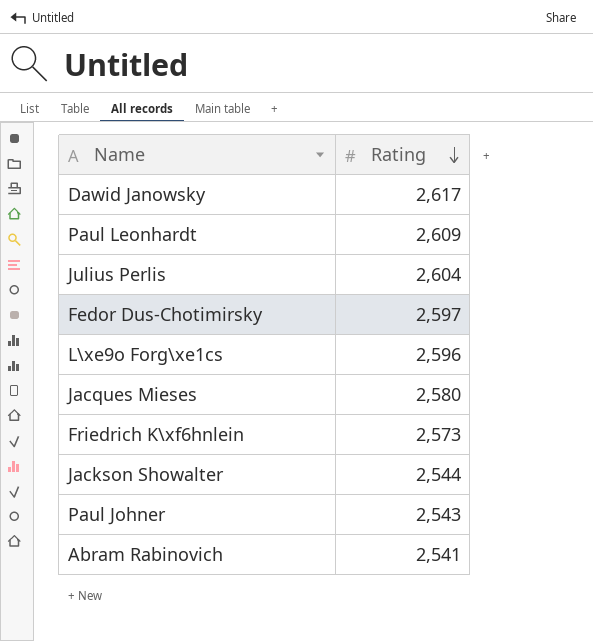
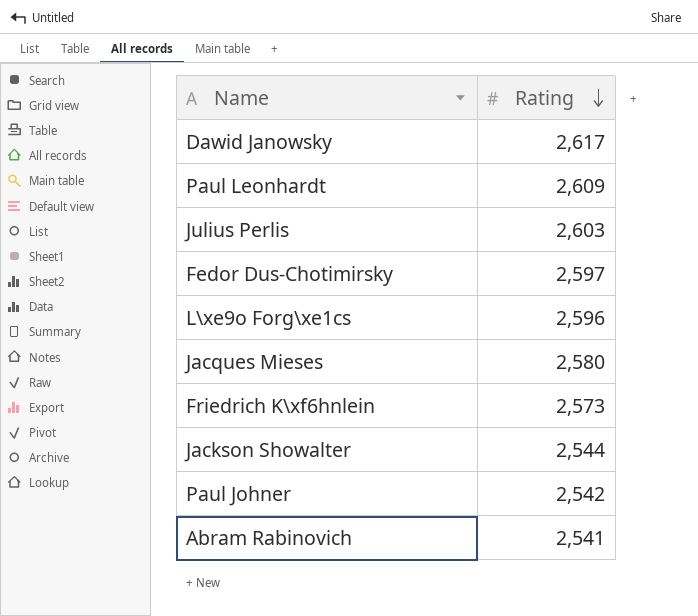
Julius Perlis | Rating: 2,604 -> 2,603
Paul Johner | Rating: 2,543 -> 2,542

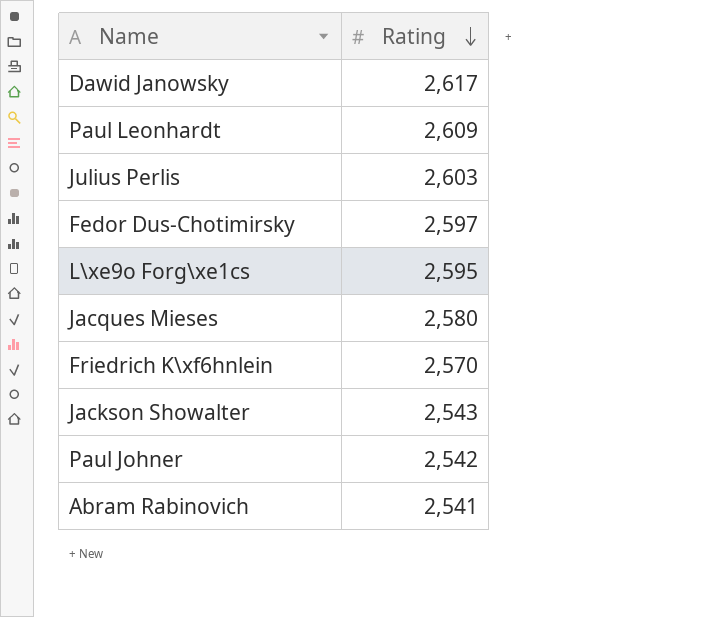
L\xe9o Forg\xe1cs | Rating: 2,596 -> 2,595
Friedrich K\xf6hnlein | Rating: 2,573 -> 2,570
Jackson Showalter | Rating: 2,544 -> 2,543

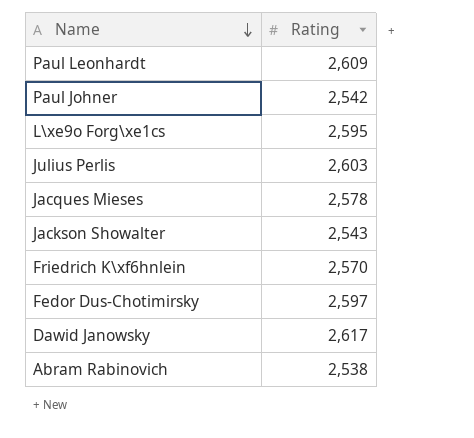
row order: Rating descending -> Name descending
Jacques Mieses | Rating: 2,580 -> 2,578
Abram Rabinovich | Rating: 2,541 -> 2,538

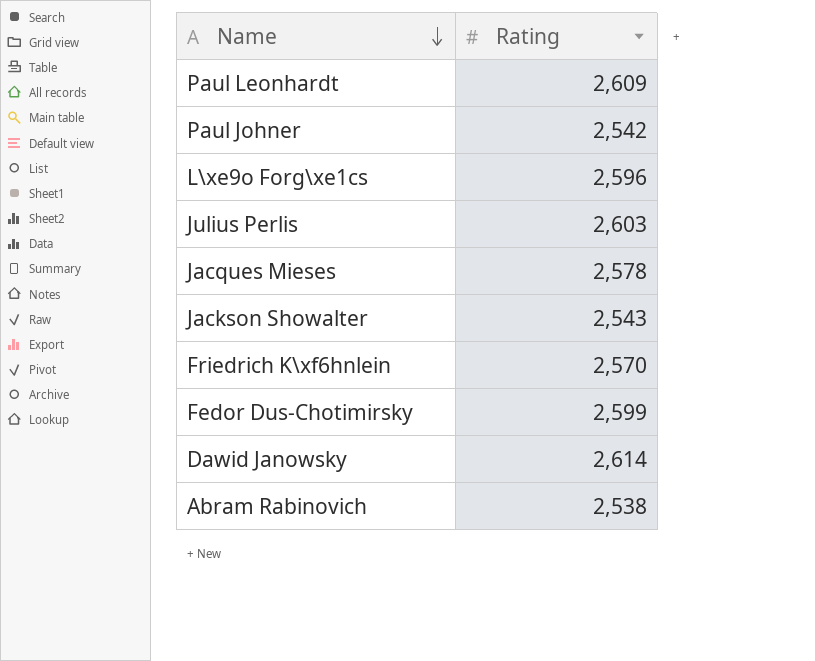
L\xe9o Forg\xe1cs | Rating: 2,595 -> 2,596
Fedor Dus-Chotimirsky | Rating: 2,597 -> 2,599
Dawid Janowsky | Rating: 2,617 -> 2,614

